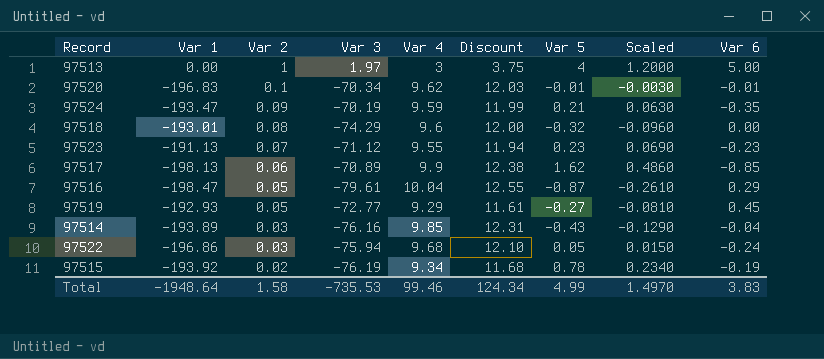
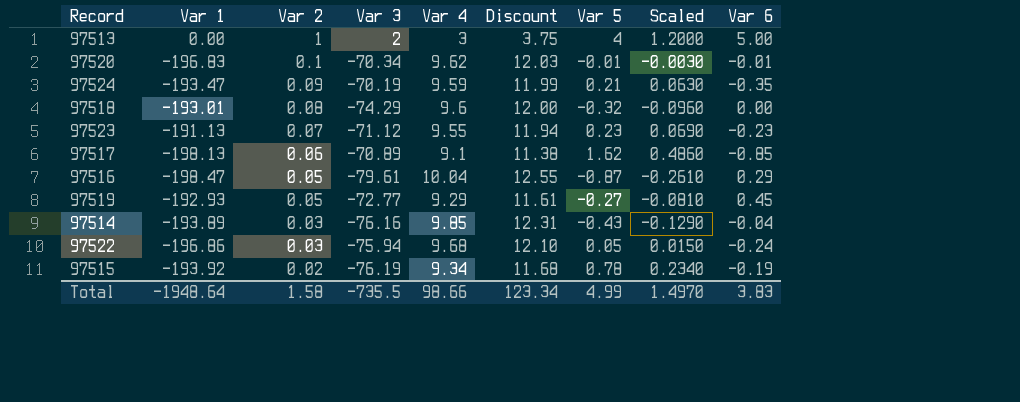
97513 | Var 3: 1.97 -> 2
97517 | Var 4: 9.9 -> 9.1
97517 | Discount: 12.38 -> 11.38
Total | Var 3: -735.53 -> -735.5
Total | Var 4: 99.46 -> 98.66
Total | Discount: 124.34 -> 123.34

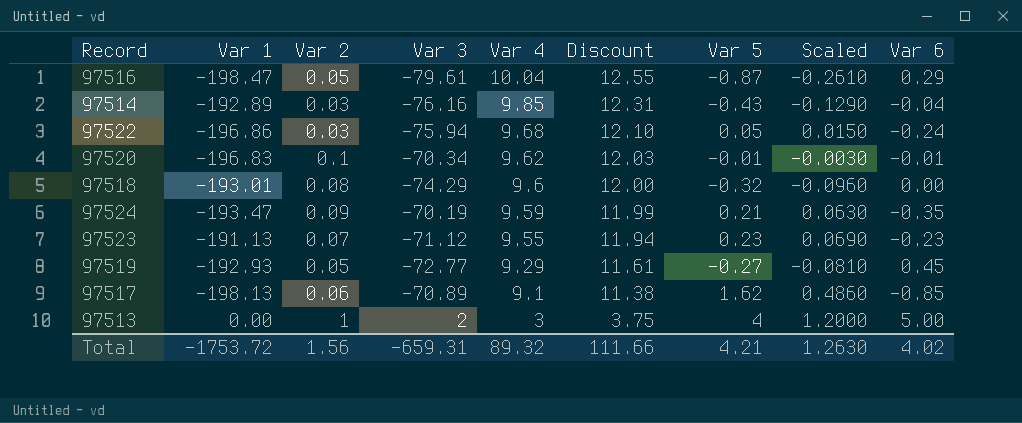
row order: Var 2 descending -> Var 4 descending
row 97515: -193.92 | 0.02 | -76.19 | 9.34 | 11.68 | 0.78 | 0.2340 | -0.19 -> none
97514 | Var 1: -193.89 -> -192.89
Total | Var 1: -1948.64 -> -1753.72
Total | Var 2: 1.58 -> 1.56
Total | Var 3: -735.5 -> -659.31
Total | Var 4: 98.66 -> 89.32
Total | Discount: 123.34 -> 111.66
Total | Var 5: 4.99 -> 4.21
Total | Scaled: 1.4970 -> 1.2630
Total | Var 6: 3.83 -> 4.02

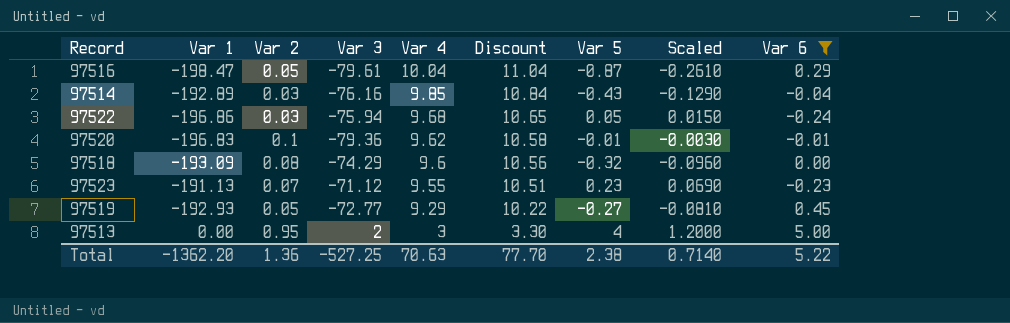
filter: none -> Var 6 >= -0.24
column Discount | formula: [Var 4] * 1.25 -> [Var 4] * 1.1
97520 | Var 3: -70.34 -> -79.36
97518 | Var 1: -193.01 -> -193.09
97513 | Var 2: 1 -> 0.95
Total | Var 1: -1753.72 -> -1362.20
Total | Var 2: 1.56 -> 1.36
Total | Var 3: -659.31 -> -527.25
Total | Var 4: 89.32 -> 70.63
Total | Discount: 111.66 -> 77.70
Total | Var 5: 4.21 -> 2.38
Total | Scaled: 1.2630 -> 0.7140
Total | Var 6: 4.02 -> 5.22

